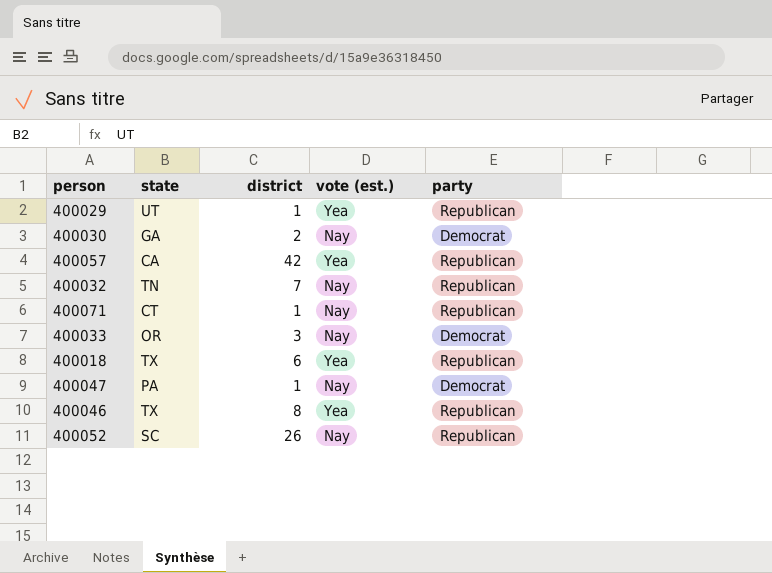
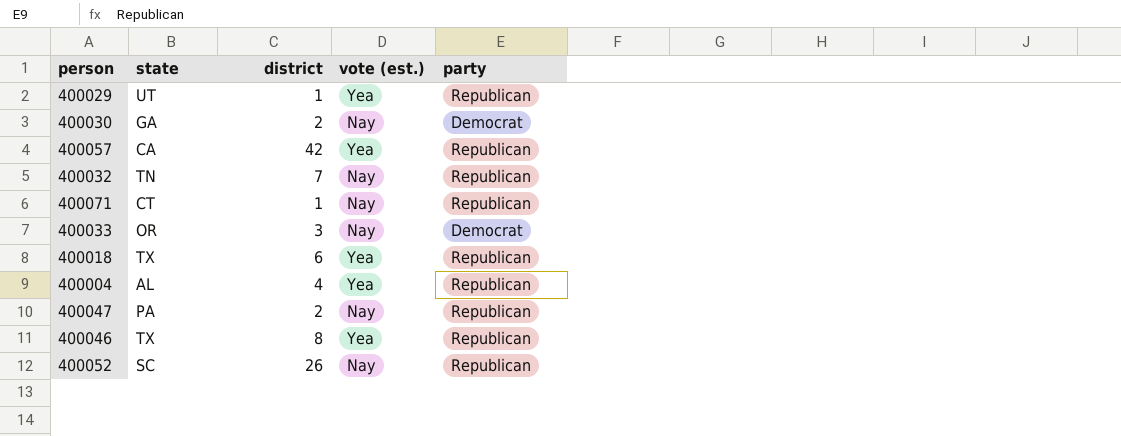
row 400004: none -> AL | 4 | Yea | Republican
400047 | district: 1 -> 2
400047 | party: Democrat -> Republican

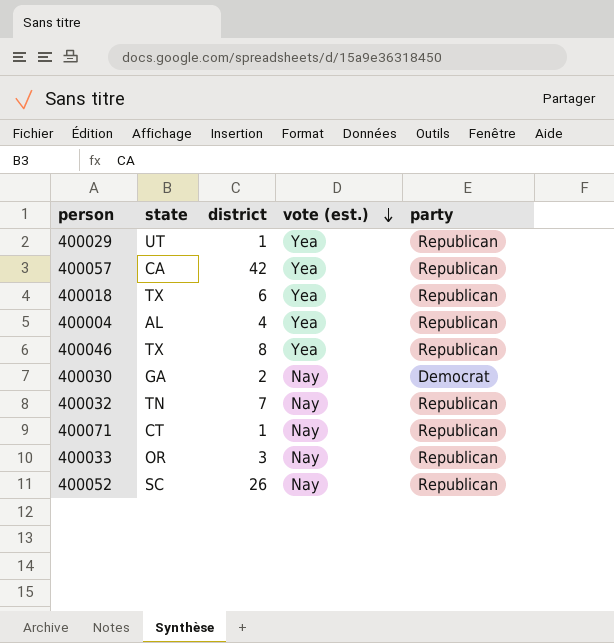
row order: none -> vote (est.) descending
row 400047: PA | 2 | Nay | Republican -> none
400033 | party: Democrat -> Republican

